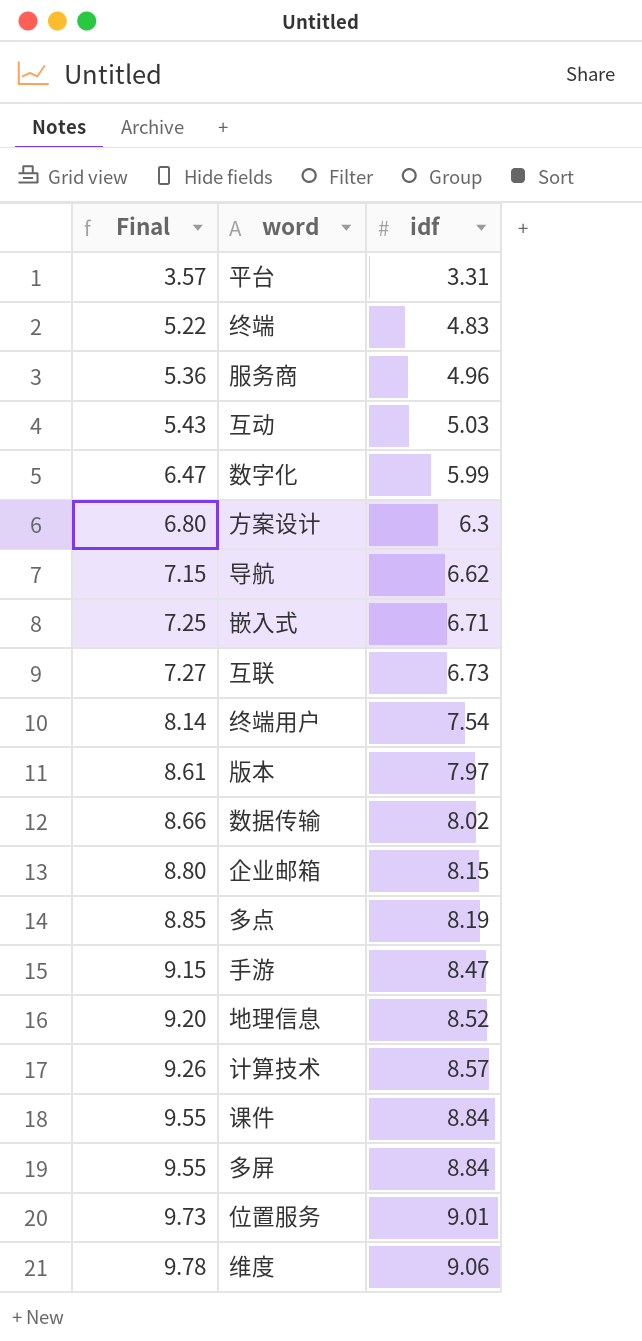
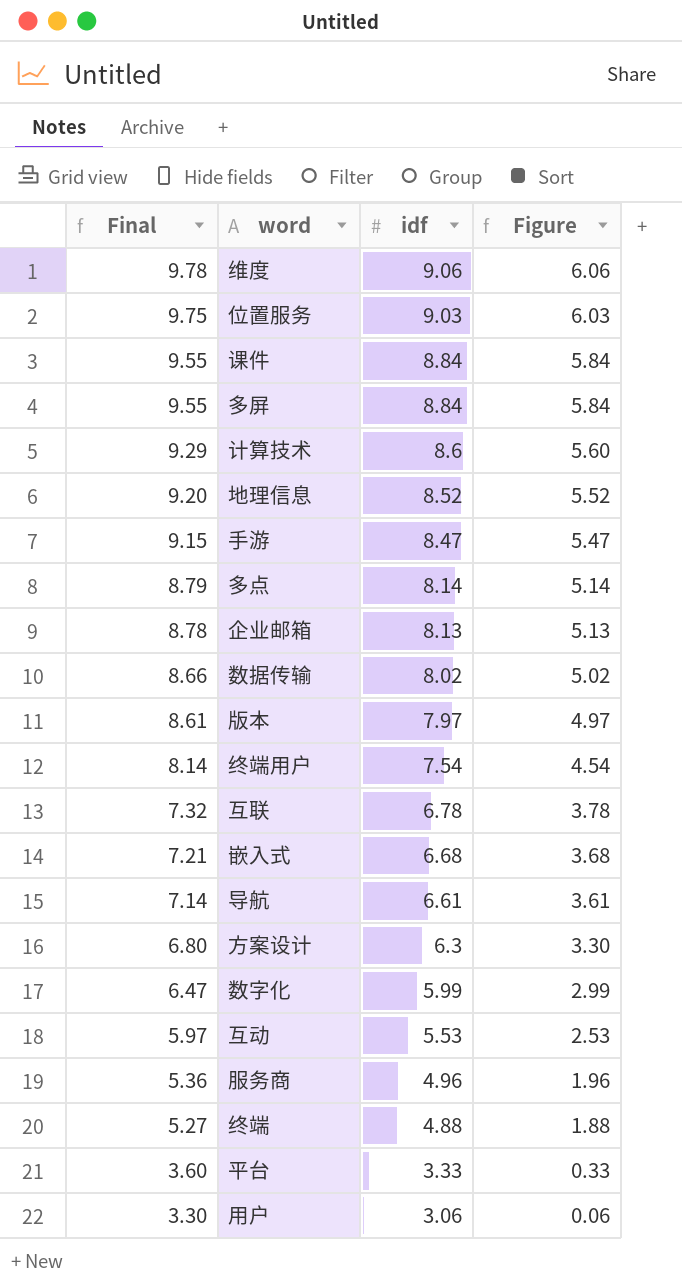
row order: Final ascending -> Final descending
column Figure | formula: none -> [idf] - 3
位置服务 | Final: 9.73 -> 9.75
位置服务 | idf: 9.01 -> 9.03
计算技术 | Final: 9.26 -> 9.29
计算技术 | idf: 8.57 -> 8.6
多点 | Final: 8.85 -> 8.79
多点 | idf: 8.19 -> 8.14
企业邮箱 | Final: 8.80 -> 8.78
企业邮箱 | idf: 8.15 -> 8.13
互联 | Final: 7.27 -> 7.32
互联 | idf: 6.73 -> 6.78
嵌入式 | Final: 7.25 -> 7.21
嵌入式 | idf: 6.71 -> 6.68
导航 | Final: 7.15 -> 7.14
导航 | idf: 6.62 -> 6.61
互动 | Final: 5.43 -> 5.97
互动 | idf: 5.03 -> 5.53
终端 | Final: 5.22 -> 5.27
终端 | idf: 4.83 -> 4.88
平台 | Final: 3.57 -> 3.60
平台 | idf: 3.31 -> 3.33
row 用户: none -> 3.30 | 3.06 | 0.06

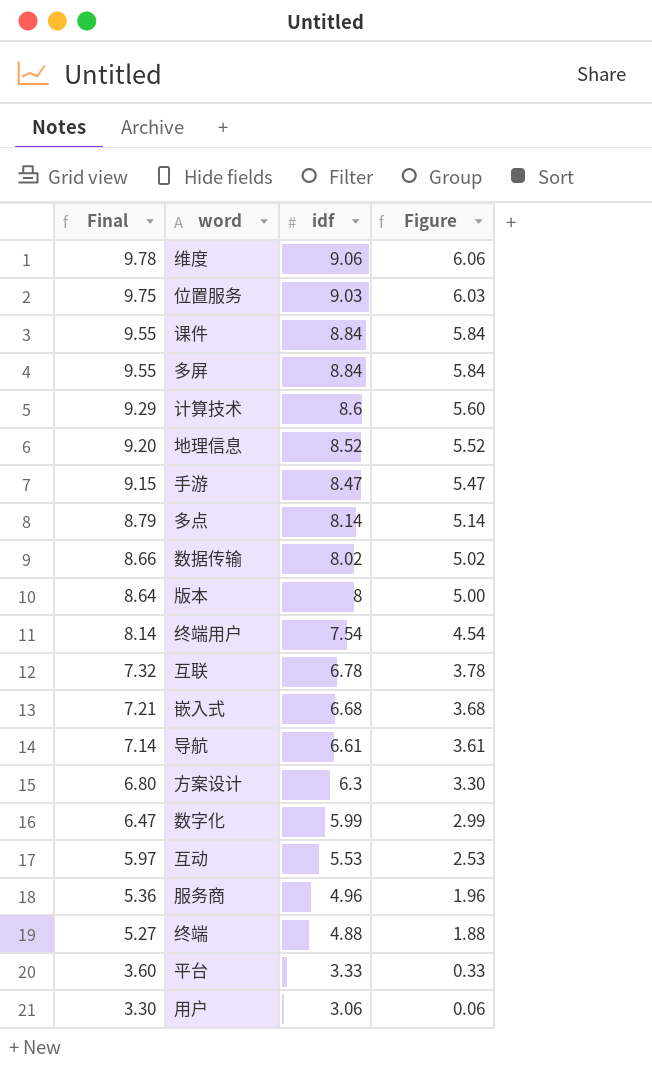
row 企业邮箱: 8.78 | 8.13 | 5.13 -> none
版本 | Final: 8.61 -> 8.64
版本 | idf: 7.97 -> 8
版本 | Figure: 4.97 -> 5.00

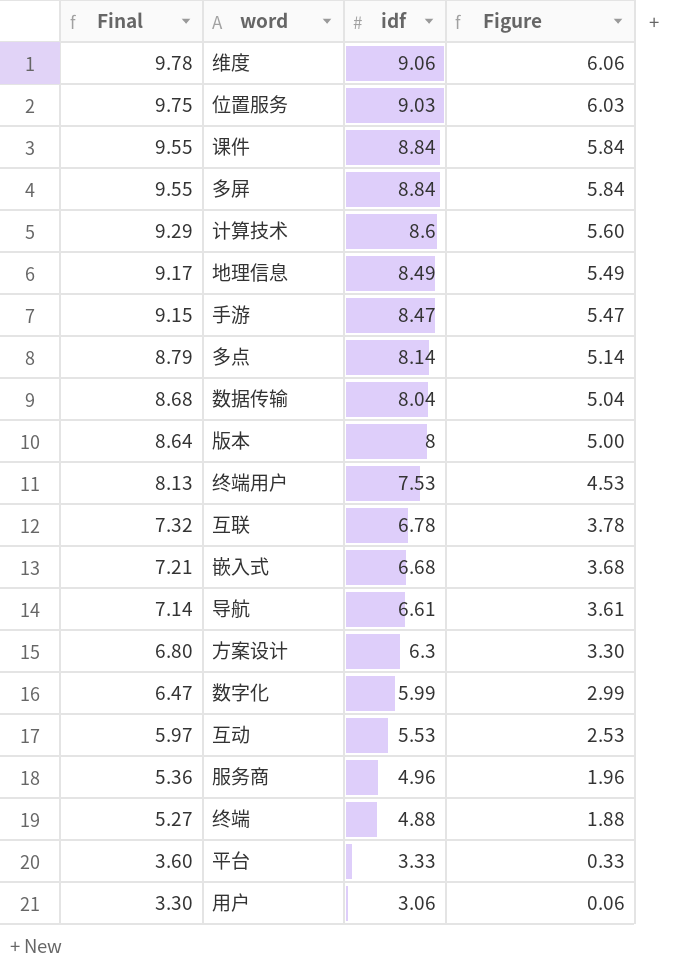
地理信息 | Final: 9.20 -> 9.17
地理信息 | idf: 8.52 -> 8.49
地理信息 | Figure: 5.52 -> 5.49
数据传输 | Final: 8.66 -> 8.68
数据传输 | idf: 8.02 -> 8.04
数据传输 | Figure: 5.02 -> 5.04
终端用户 | Final: 8.14 -> 8.13
终端用户 | idf: 7.54 -> 7.53
终端用户 | Figure: 4.54 -> 4.53

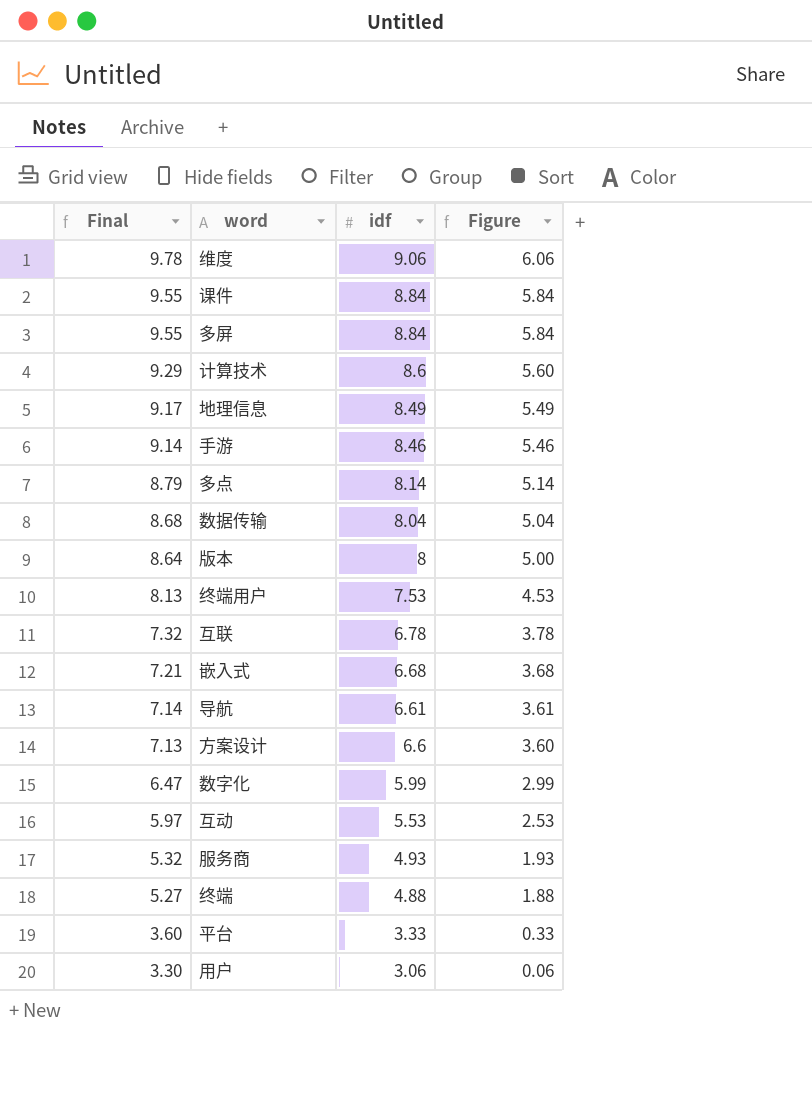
row 位置服务: 9.75 | 9.03 | 6.03 -> none
手游 | Final: 9.15 -> 9.14
手游 | idf: 8.47 -> 8.46
手游 | Figure: 5.47 -> 5.46
方案设计 | Final: 6.80 -> 7.13
方案设计 | idf: 6.3 -> 6.6
方案设计 | Figure: 3.30 -> 3.60
服务商 | Final: 5.36 -> 5.32
服务商 | idf: 4.96 -> 4.93
服务商 | Figure: 1.96 -> 1.93

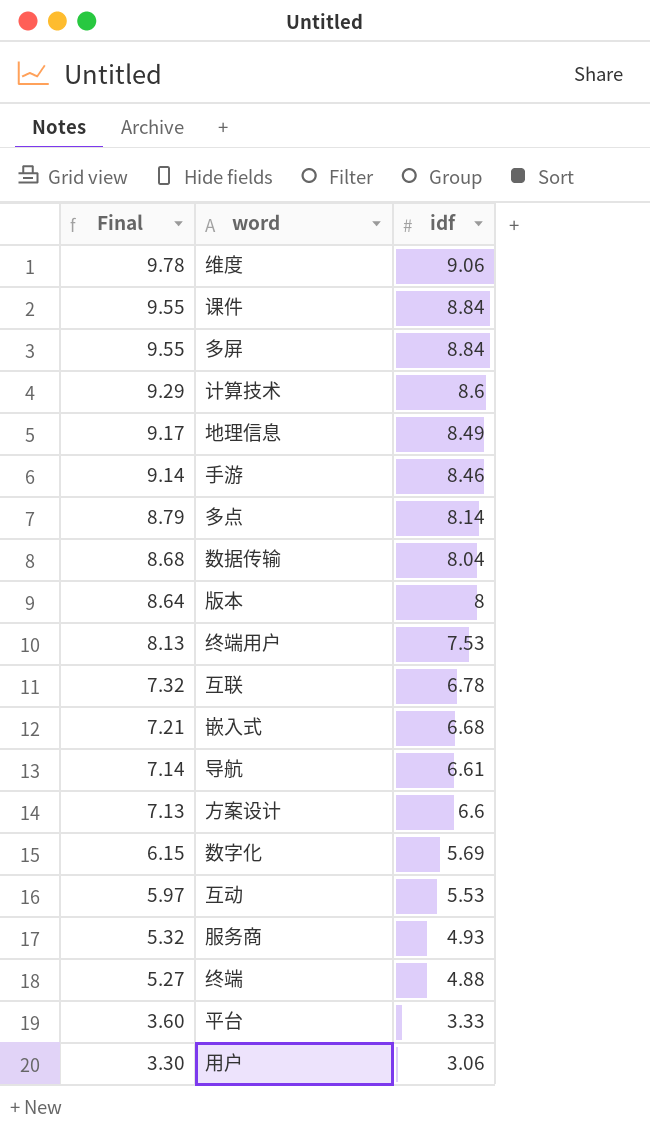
column Figure | formula: [idf] - 3 -> none
数字化 | Final: 6.47 -> 6.15
数字化 | idf: 5.99 -> 5.69

